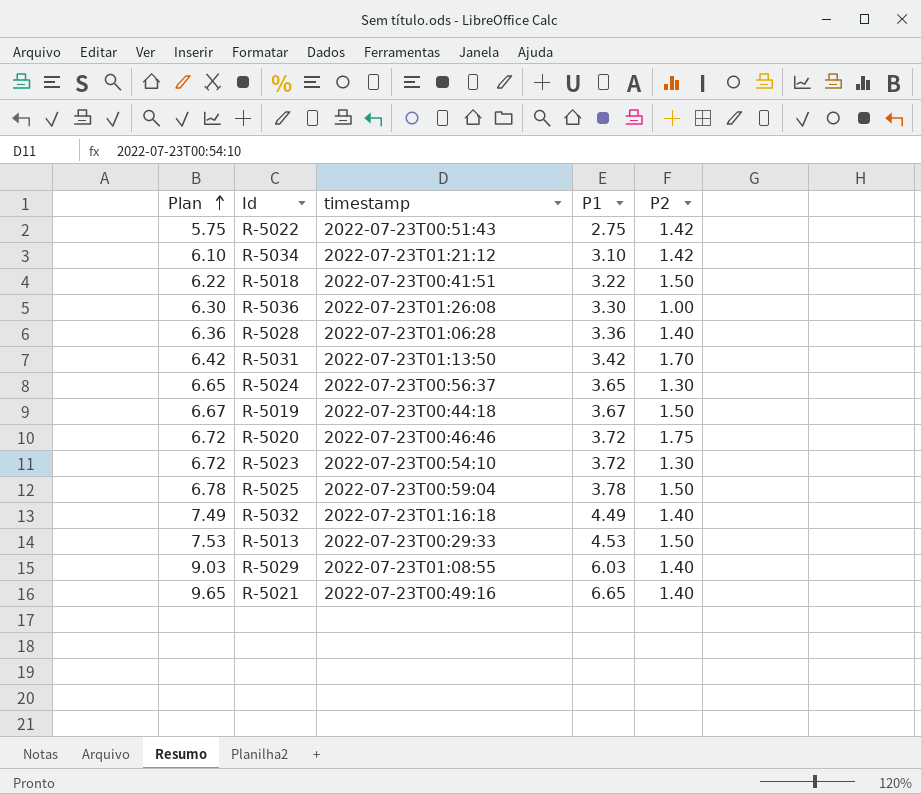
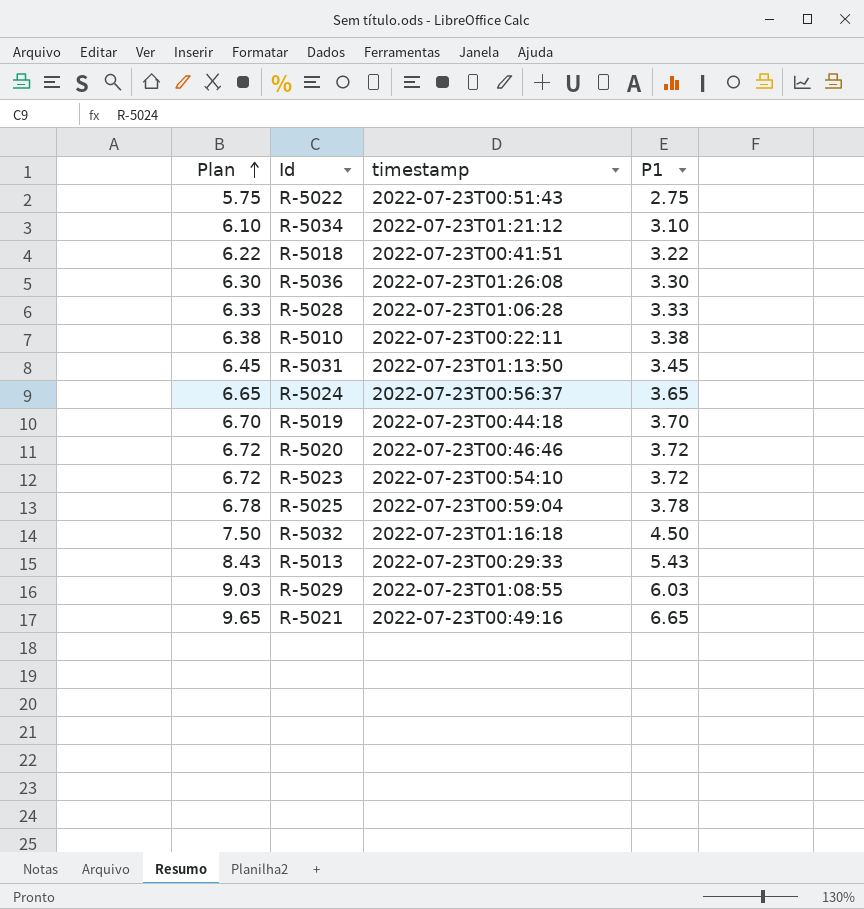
column P2 | position: 5 -> none
R-5028 | Plan: 6.36 -> 6.33
R-5028 | P1: 3.36 -> 3.33
row R-5010: none -> 6.38 | 2022-07-23T00:22:11 | 3.38
R-5031 | Plan: 6.42 -> 6.45
R-5031 | P1: 3.42 -> 3.45
R-5019 | Plan: 6.67 -> 6.70
R-5019 | P1: 3.67 -> 3.70
R-5032 | Plan: 7.49 -> 7.50
R-5032 | P1: 4.49 -> 4.50
R-5013 | Plan: 7.53 -> 8.43
R-5013 | P1: 4.53 -> 5.43

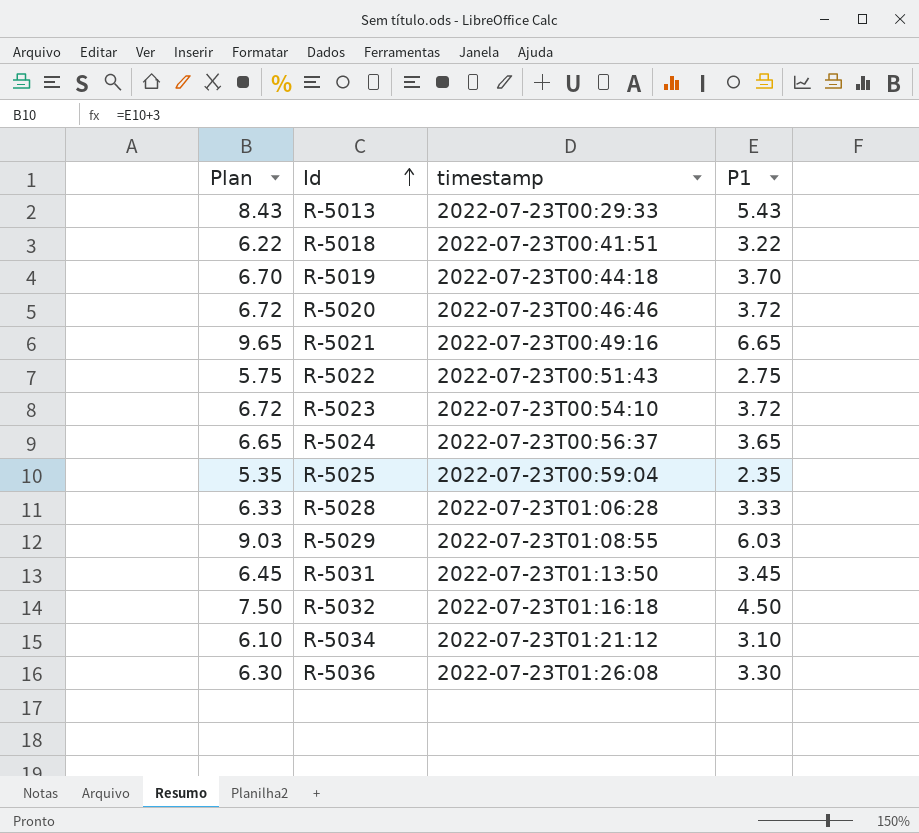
row order: Plan ascending -> Id ascending
row R-5010: 6.38 | 2022-07-23T00:22:11 | 3.38 -> none
R-5025 | Plan: 6.78 -> 5.35
R-5025 | P1: 3.78 -> 2.35

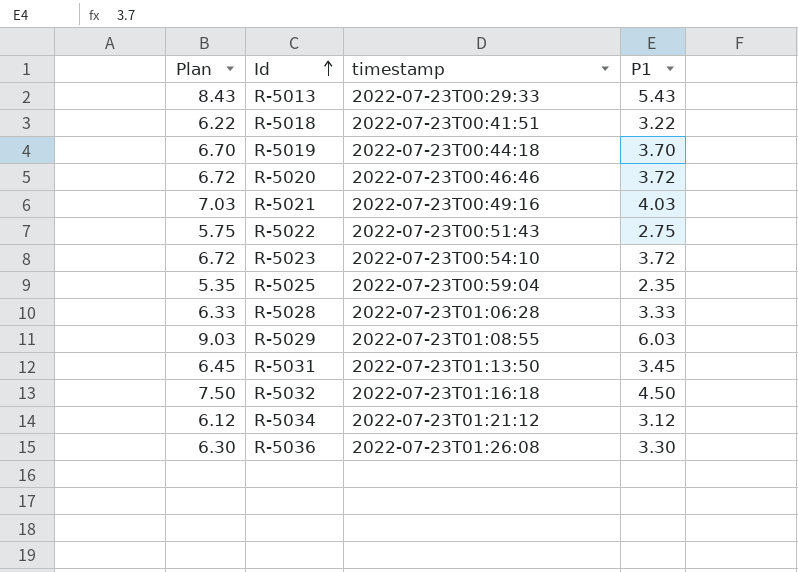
row R-5024: 6.65 | 2022-07-23T00:56:37 | 3.65 -> none
R-5021 | Plan: 9.65 -> 7.03
R-5021 | P1: 6.65 -> 4.03
R-5034 | Plan: 6.10 -> 6.12
R-5034 | P1: 3.10 -> 3.12

